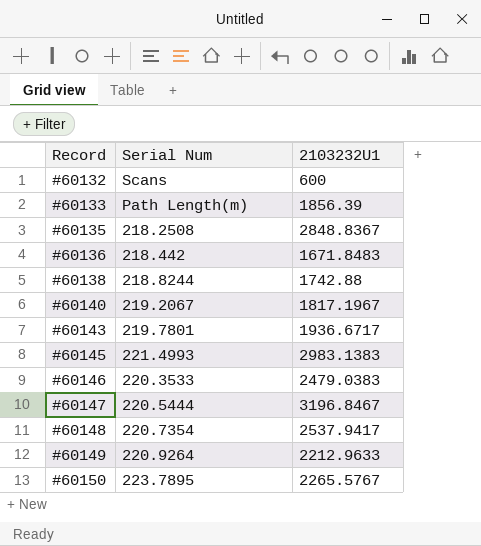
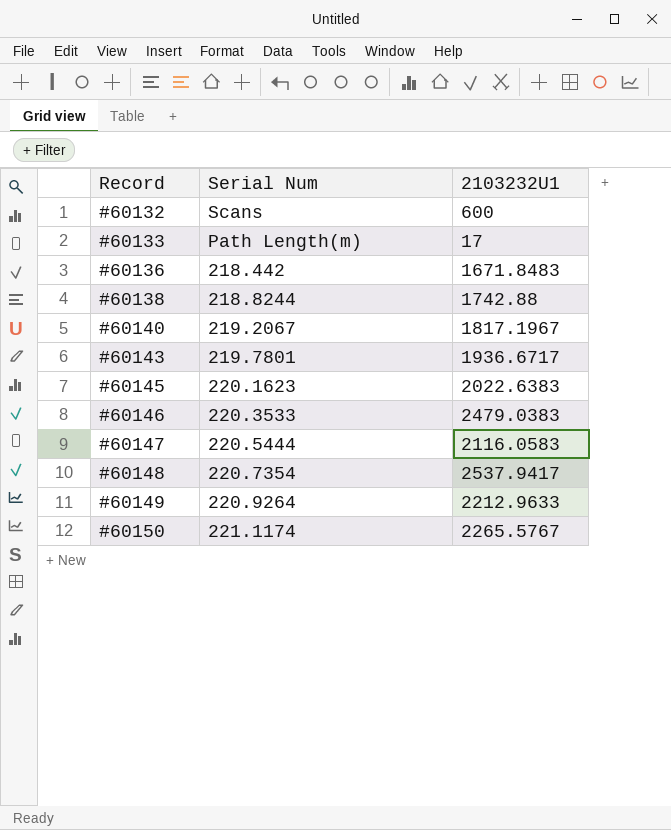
row #60135: 218.2508 | 2848.8367 -> none
#60133 | 2103232U1: 1856.39 -> 17
#60145 | Serial Num: 221.4993 -> 220.1623
#60145 | 2103232U1: 2983.1383 -> 2022.6383
#60147 | 2103232U1: 3196.8467 -> 2116.0583
#60150 | Serial Num: 223.7895 -> 221.1174

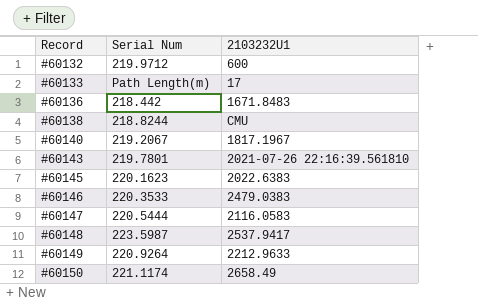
#60132 | Serial Num: Scans -> 219.9712
#60138 | 2103232U1: 1742.88 -> CMU
#60143 | 2103232U1: 1936.6717 -> 2021-07-26 22:16:39.561810
#60148 | Serial Num: 220.7354 -> 223.5987
#60150 | 2103232U1: 2265.5767 -> 2658.49

